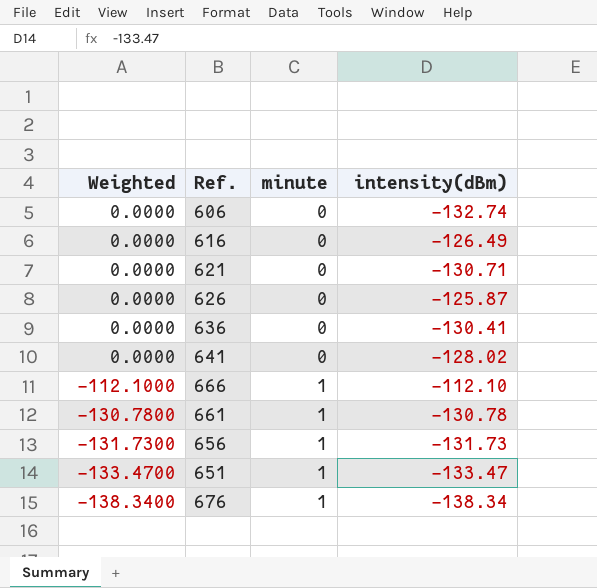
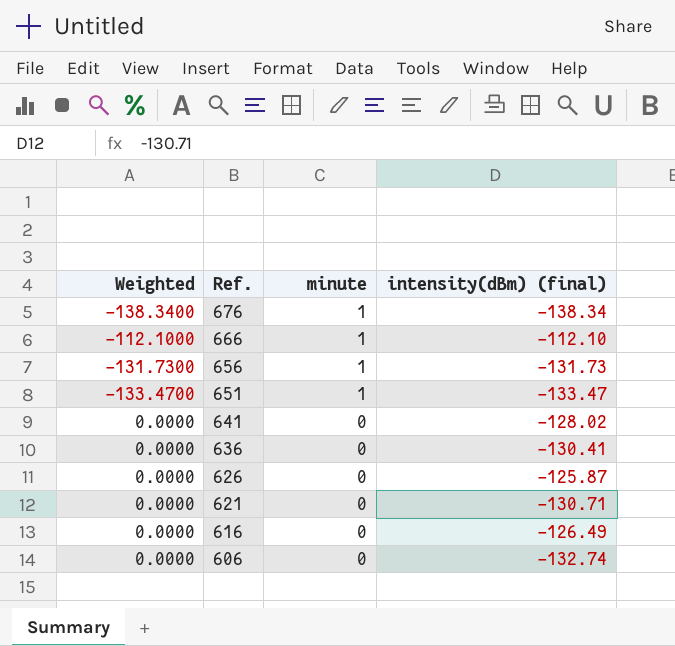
row order: Weighted descending -> Ref. descending
column name: intensity(dBm) -> intensity(dBm) (final)
row 661: -130.7800 | 1 | -130.78 -> none

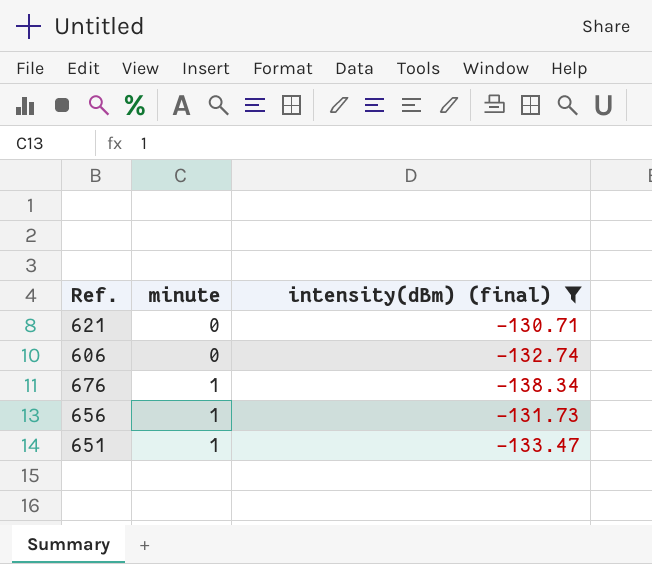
filter: none -> intensity(dBm) (final) <= -130.71
row order: Ref. descending -> minute ascending
column Weighted | formula: [minute] * [intensity(dBm) (final)] -> none

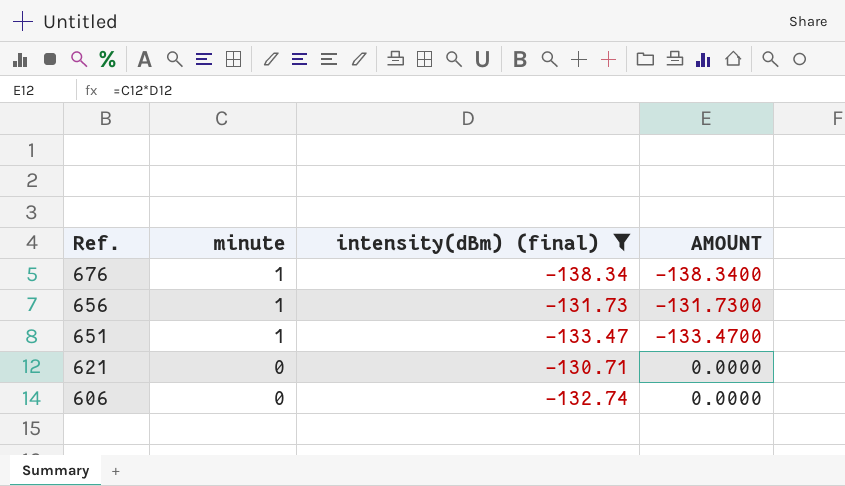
row order: minute ascending -> Ref. descending
column AMOUNT | formula: none -> [minute] * [intensity(dBm) (final)]

